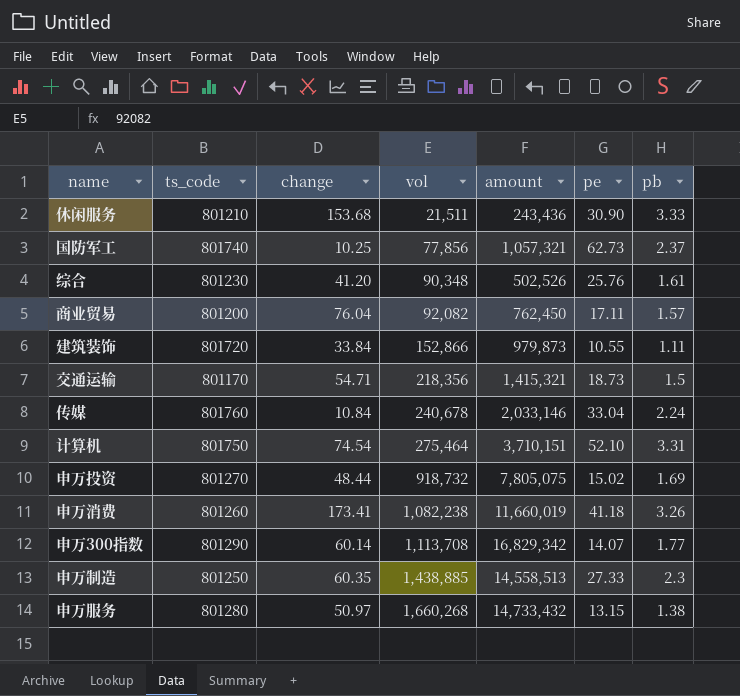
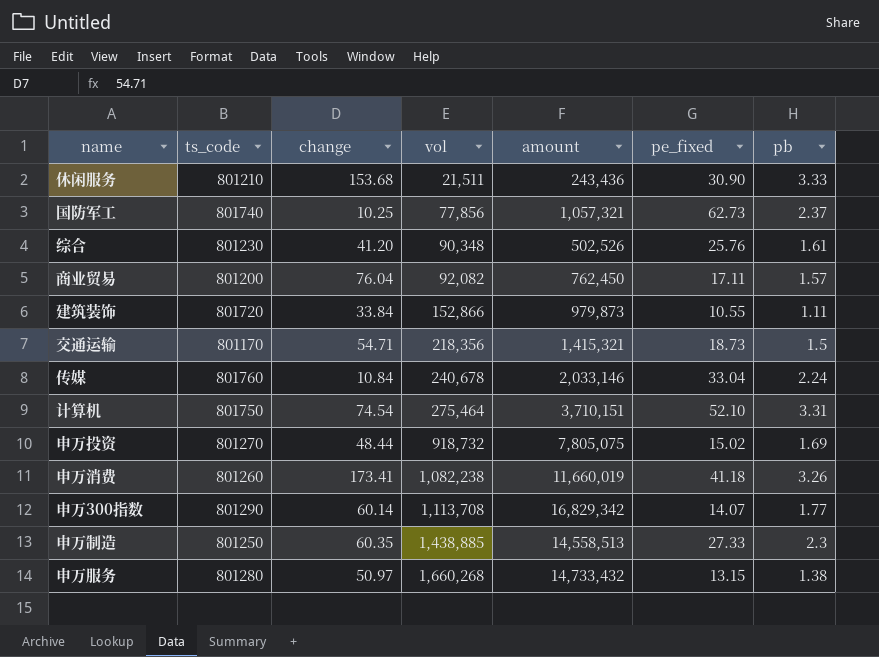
column name: pe -> pe_fixed

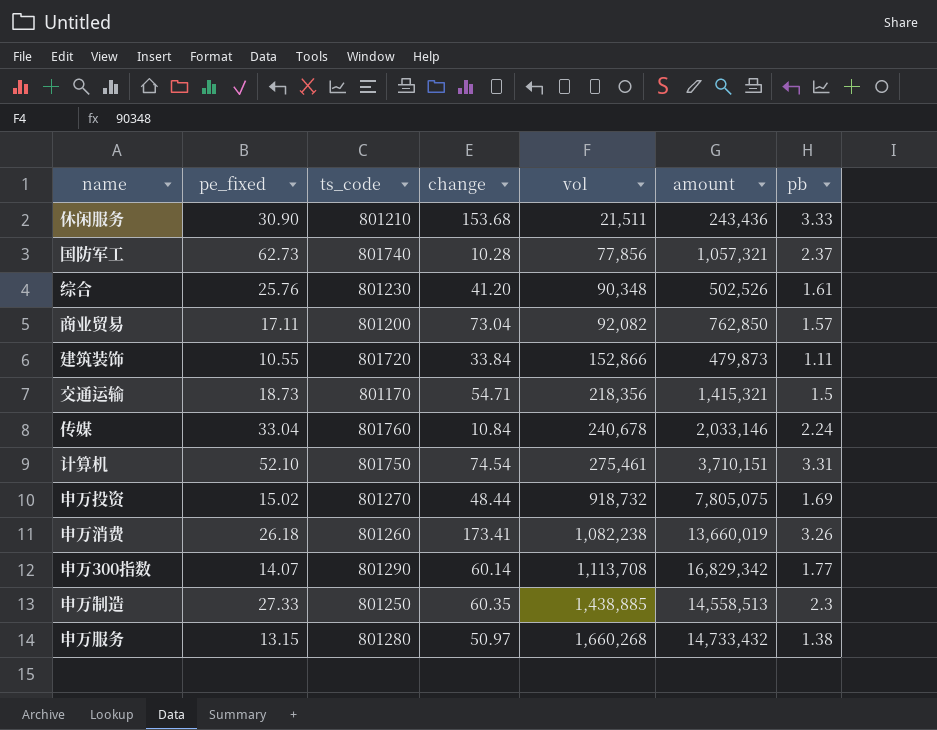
column pe_fixed | position: 6 -> 2
国防军工 | change: 10.25 -> 10.28
商业贸易 | change: 76.04 -> 73.04
商业贸易 | amount: 762,450 -> 762,850
建筑装饰 | amount: 979,873 -> 479,873
计算机 | vol: 275,464 -> 275,461
申万消费 | pe_fixed: 41.18 -> 26.18
申万消费 | amount: 11,660,019 -> 13,660,019

